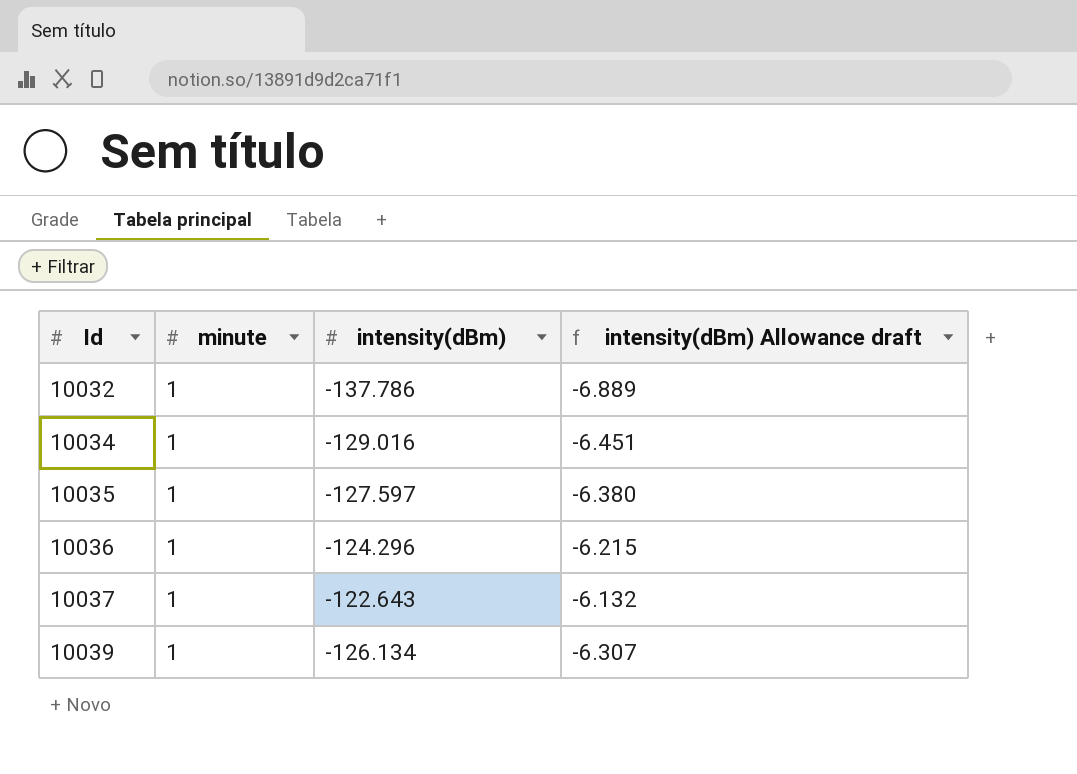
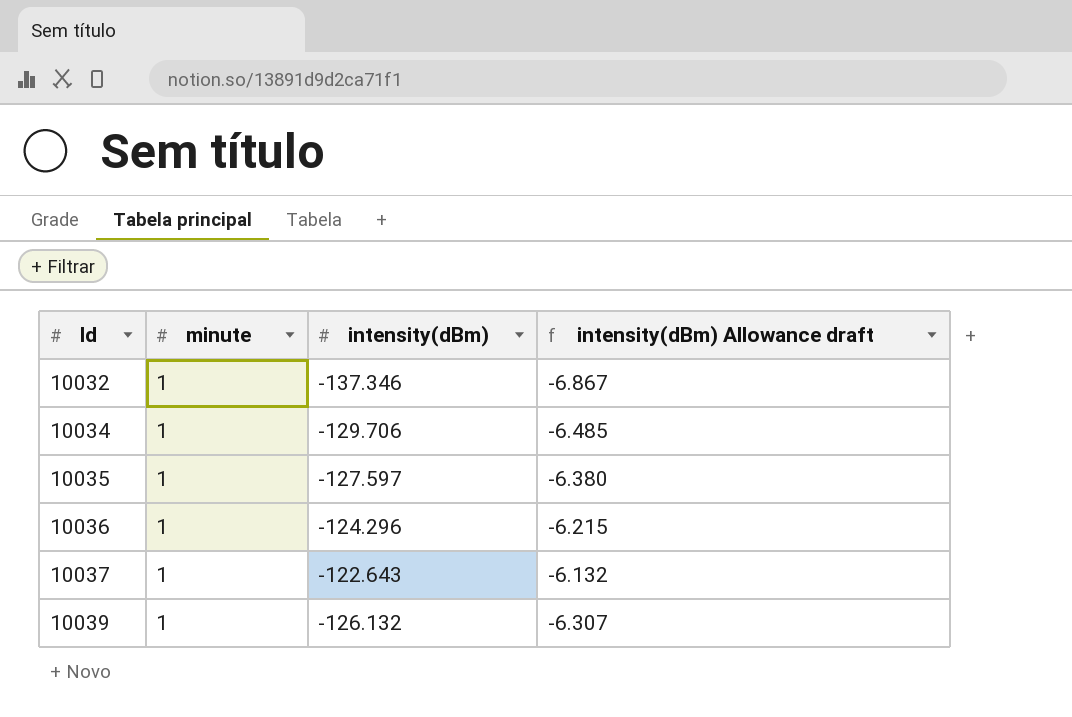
10032 | intensity(dBm): -137.786 -> -137.346
10032 | intensity(dBm) Allowance draft: -6.889 -> -6.867
10034 | intensity(dBm): -129.016 -> -129.706
10034 | intensity(dBm) Allowance draft: -6.451 -> -6.485
10039 | intensity(dBm): -126.134 -> -126.132

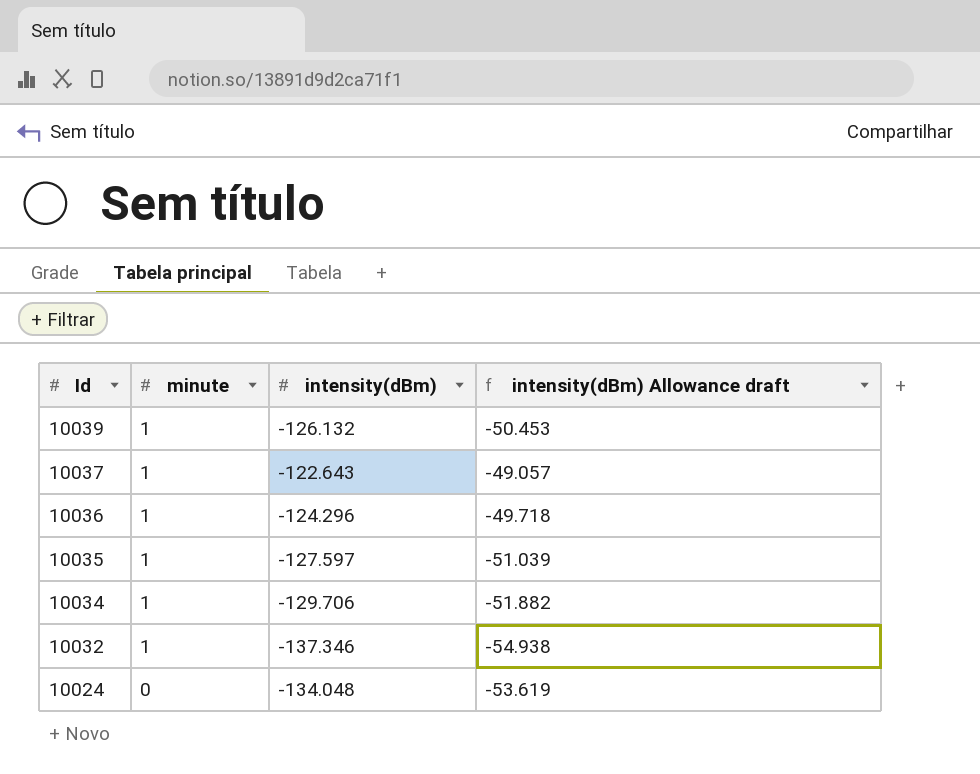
row order: Id ascending -> Id descending
column intensity(dBm) Allowance draft | formula: [intensity(dBm)] * 0.05 -> [intensity(dBm)] * 0.4
row 10024: none -> 0 | -134.048 | -53.619

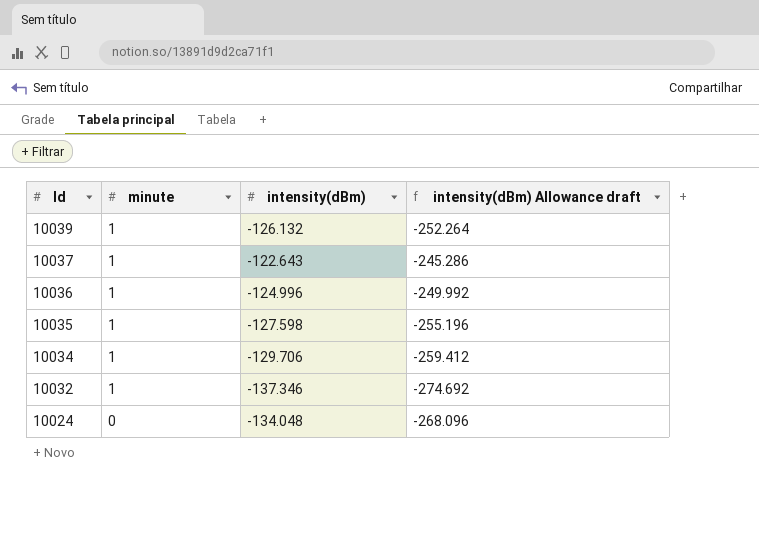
column intensity(dBm) Allowance draft | formula: [intensity(dBm)] * 0.4 -> [intensity(dBm)] * 2
10036 | intensity(dBm): -124.296 -> -124.996
10035 | intensity(dBm): -127.597 -> -127.598

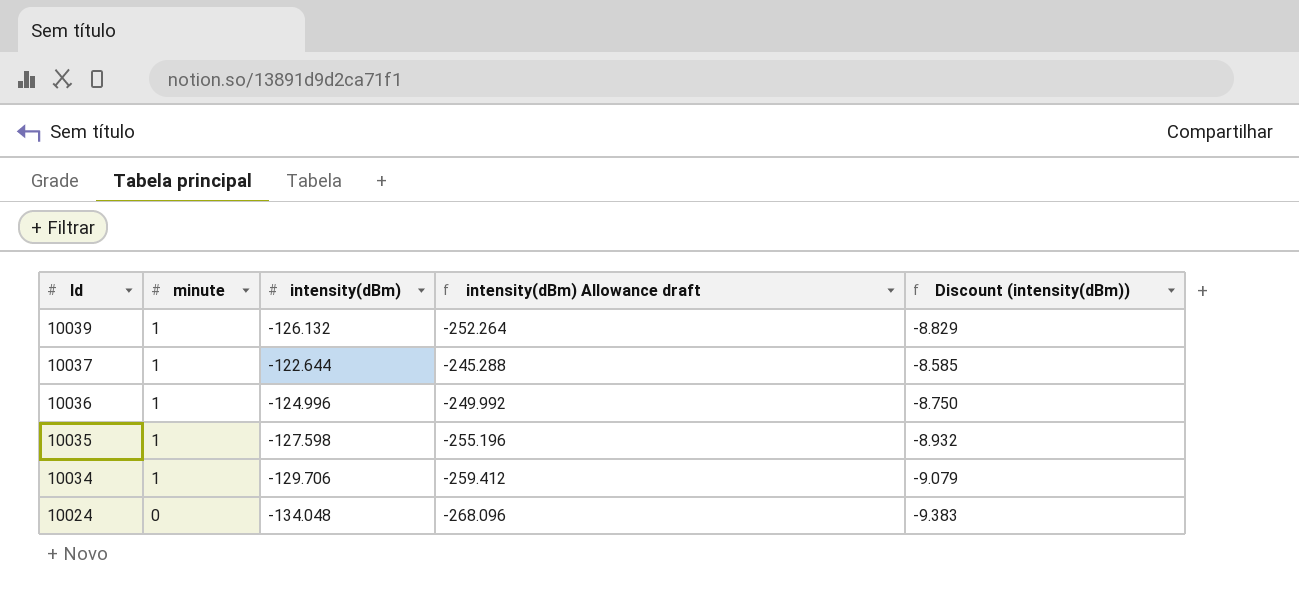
column Discount (intensity(dBm)) | formula: none -> [intensity(dBm)] * 0.07
row 10032: 1 | -137.346 | -274.692 -> none
10037 | intensity(dBm): -122.643 -> -122.644
10037 | intensity(dBm) Allowance draft: -245.286 -> -245.288

